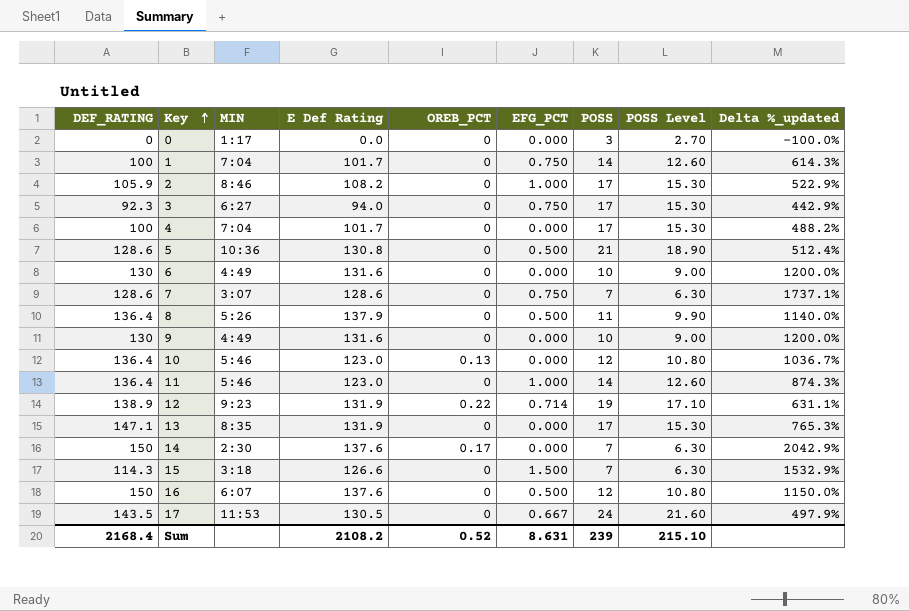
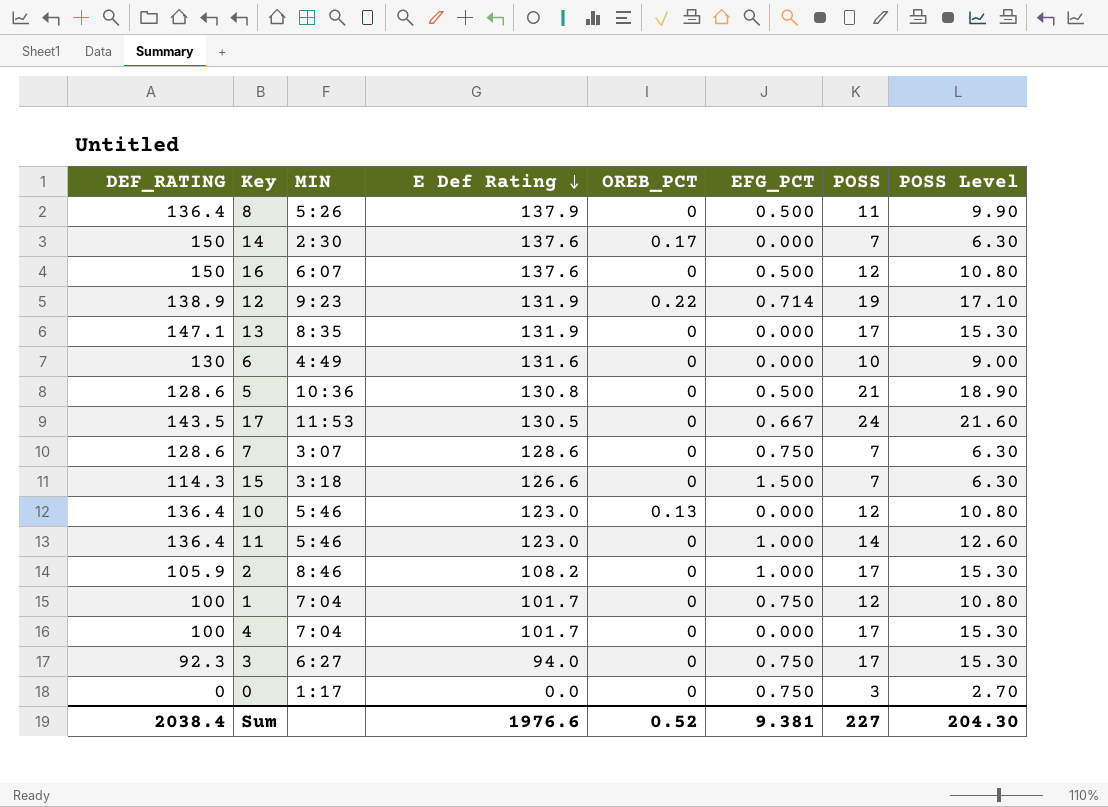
row order: Key ascending -> E Def Rating descending
column Delta %_updated | formula: ([DEF_RATING] - [POSS]) / [POSS] -> none
row 9: 130 | 4:49 | 131.6 | 0 | 0.000 | 10 | 9.00 | 1200.0% -> none
1 | POSS: 14 -> 12
1 | POSS Level: 12.60 -> 10.80
0 | EFG_PCT: 0.000 -> 0.750
Sum | DEF_RATING: 2168.4 -> 2038.4
Sum | E Def Rating: 2108.2 -> 1976.6
Sum | EFG_PCT: 8.631 -> 9.381
Sum | POSS: 239 -> 227
Sum | POSS Level: 215.10 -> 204.30

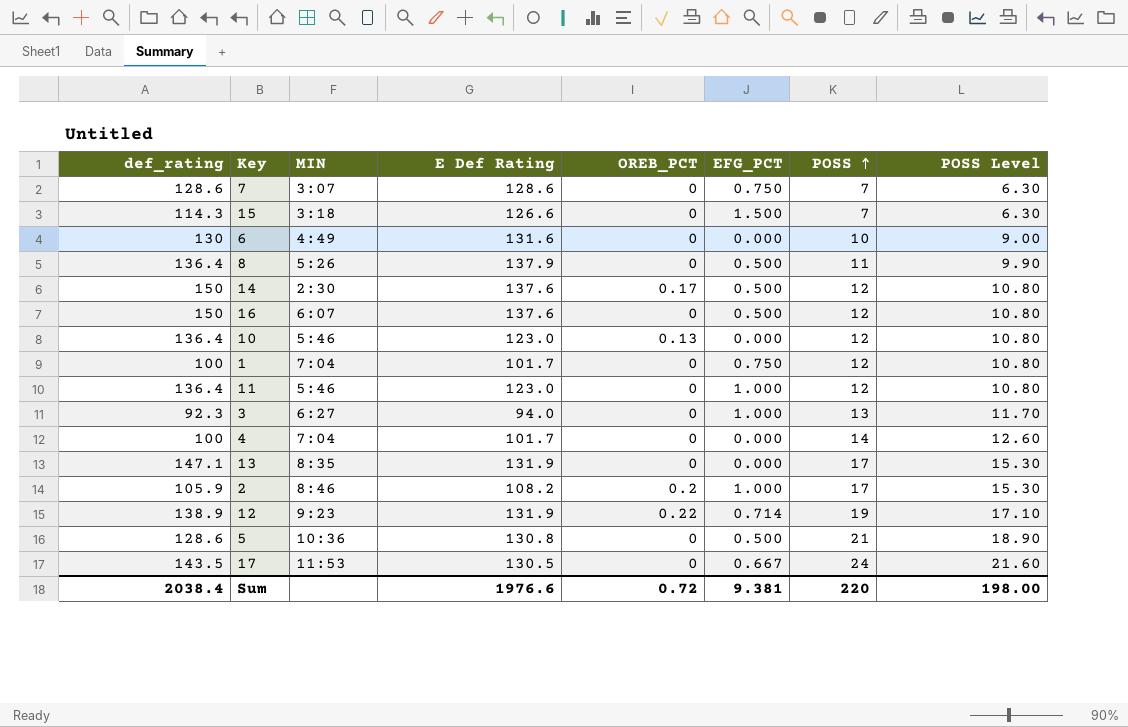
row order: E Def Rating descending -> POSS ascending
column name: DEF_RATING -> def_rating
row 0: 0 | 1:17 | 0.0 | 0 | 0.750 | 3 | 2.70 -> none
14 | EFG_PCT: 0.000 -> 0.500
14 | POSS: 7 -> 12
14 | POSS Level: 6.30 -> 10.80
11 | POSS: 14 -> 12
11 | POSS Level: 12.60 -> 10.80
3 | EFG_PCT: 0.750 -> 1.000
3 | POSS: 17 -> 13
3 | POSS Level: 15.30 -> 11.70
4 | POSS: 17 -> 14
4 | POSS Level: 15.30 -> 12.60
2 | OREB_PCT: 0 -> 0.2
Sum | OREB_PCT: 0.52 -> 0.72
Sum | POSS: 227 -> 220
Sum | POSS Level: 204.30 -> 198.00

